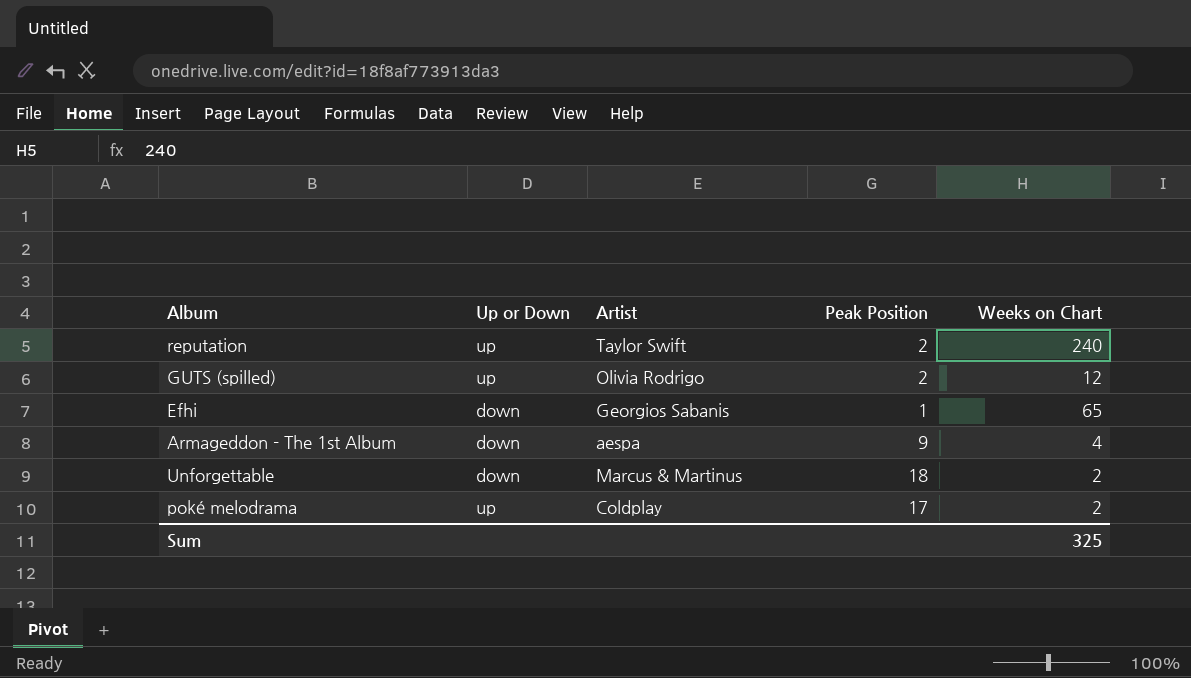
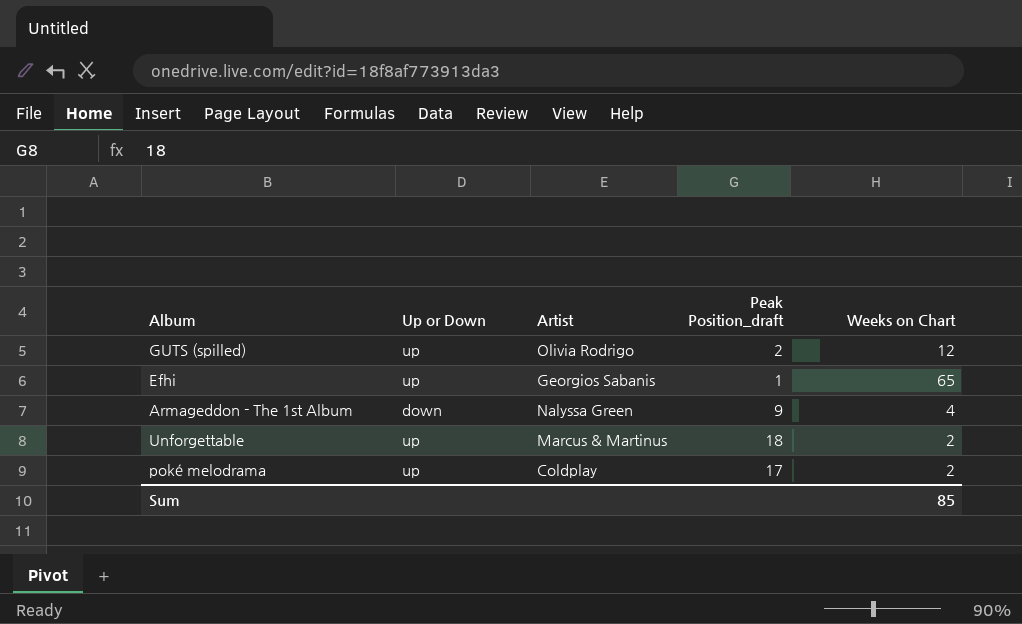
column name: Peak Position -> Peak Position_draft
row reputation: up | Taylor Swift | 2 | 240 -> none
Efhi | Up or Down: down -> up
Armageddon - The 1st Album | Artist: aespa -> Nalyssa Green
Unforgettable | Up or Down: down -> up
Sum | Weeks on Chart: 325 -> 85

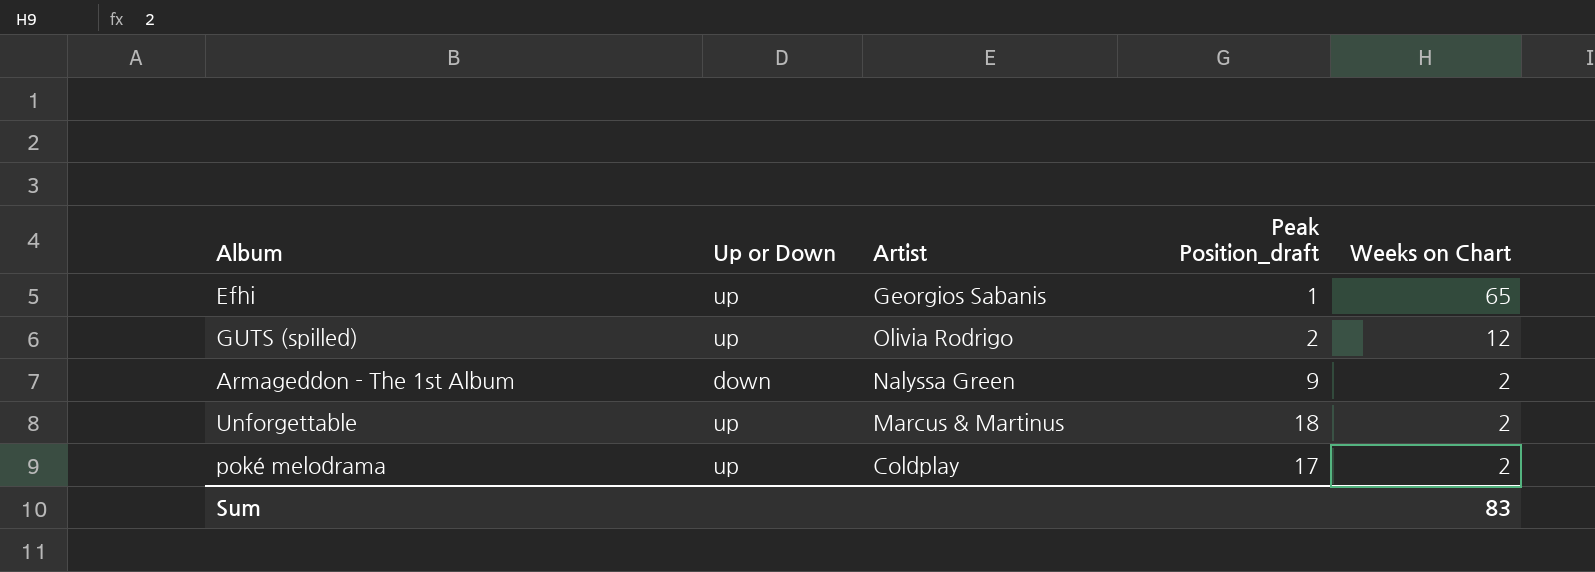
row order: none -> Weeks on Chart descending
Armageddon - The 1st Album | Weeks on Chart: 4 -> 2
Sum | Weeks on Chart: 85 -> 83

